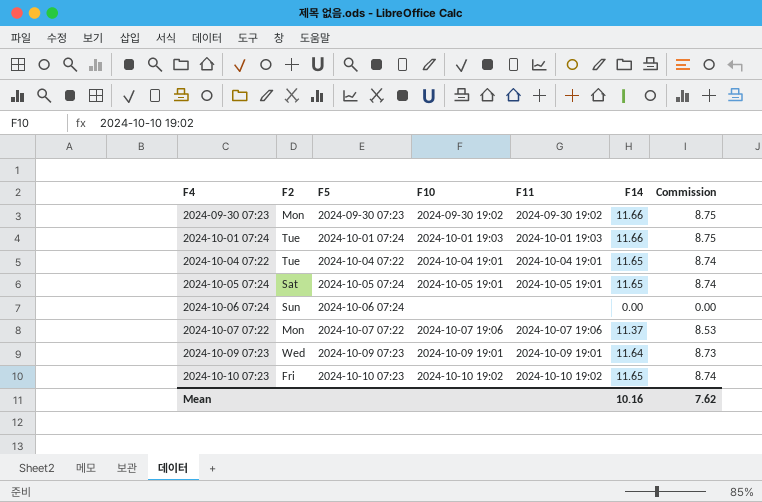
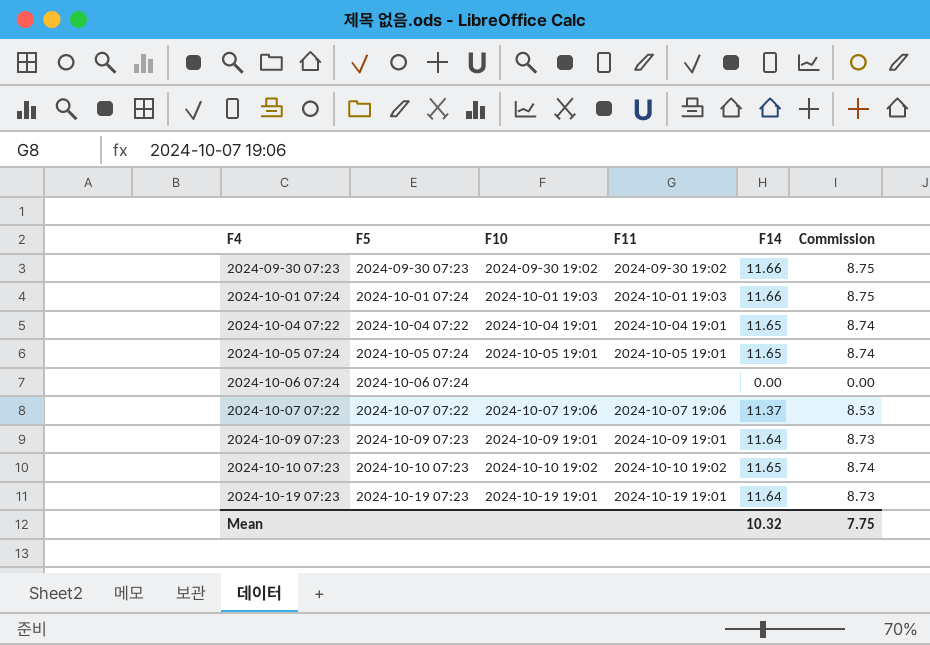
column F2 | position: 2 -> none
row 2024-10-19 07:23: none -> 2024-10-19 07:23 | 2024-10-19 19:01 | 2024-10-19 19:01 | 11.64 | 8.73
Mean | F14: 10.16 -> 10.32
Mean | Commission: 7.62 -> 7.75

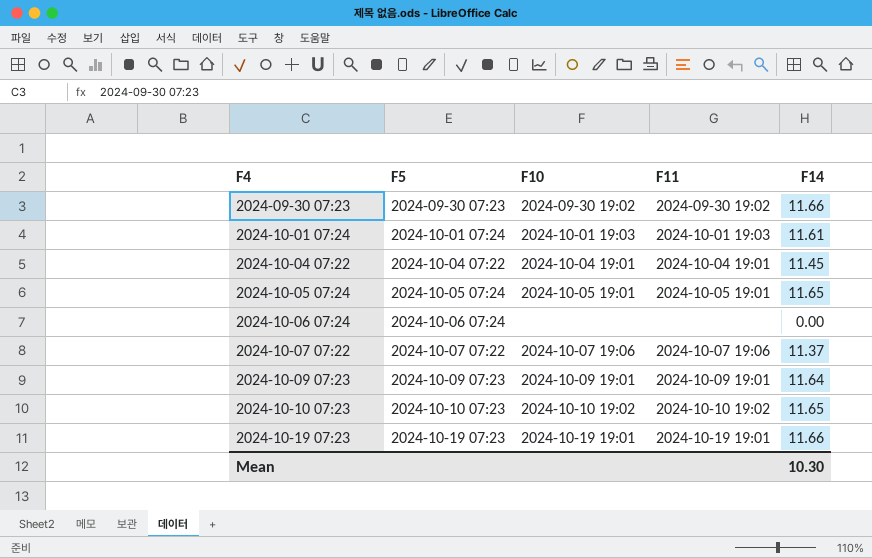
column Commission | formula: [F14] * 0.75 -> none
2024-10-01 07:24 | F14: 11.66 -> 11.61
2024-10-04 07:22 | F14: 11.65 -> 11.45
2024-10-19 07:23 | F14: 11.64 -> 11.66
Mean | F14: 10.32 -> 10.30

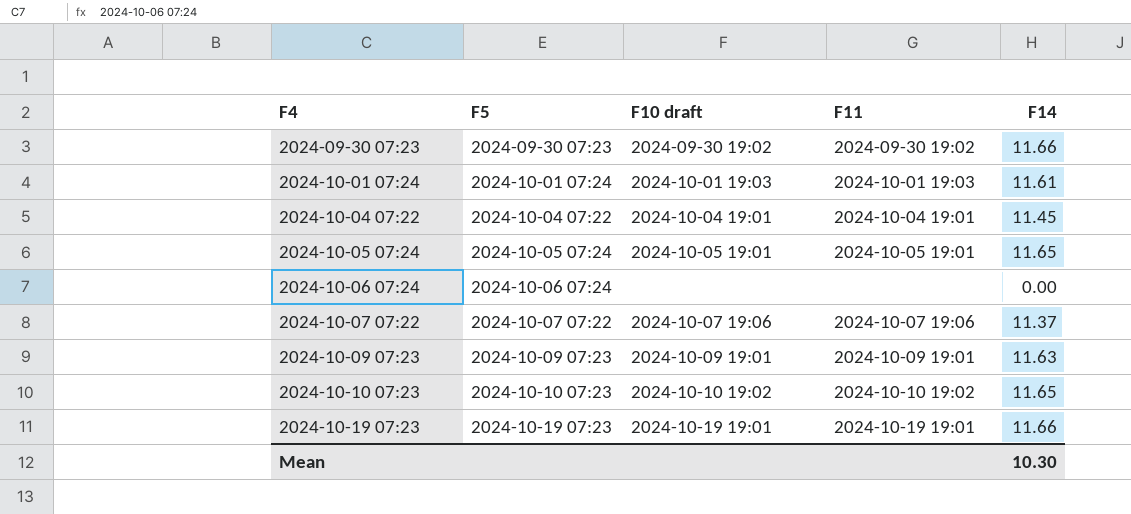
column name: F10 -> F10 draft
2024-10-09 07:23 | F14: 11.64 -> 11.63

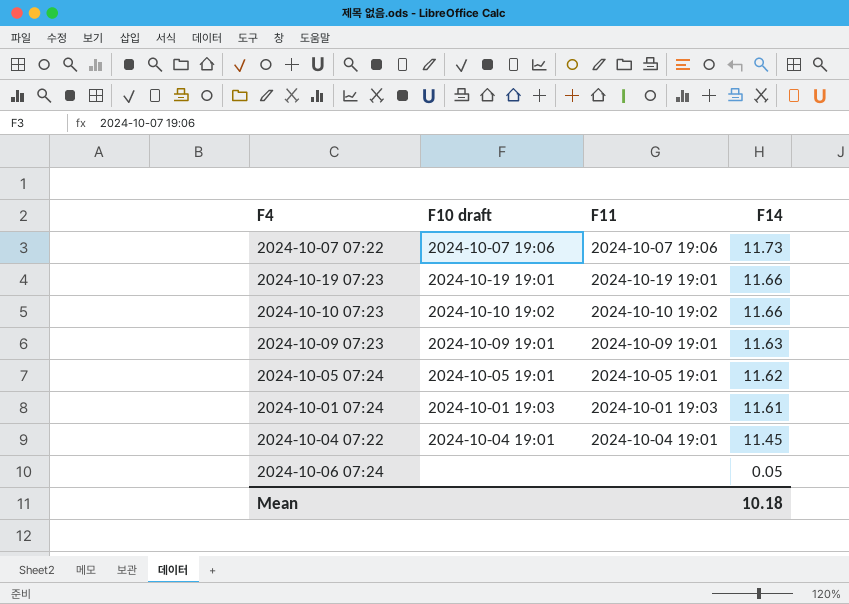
row order: F4 ascending -> F14 descending
column F5 | position: 2 -> none
row 2024-09-30 07:23: 2024-09-30 07:23 | 2024-09-30 19:02 | 2024-09-30 19:02 | 11.66 -> none
2024-10-07 07:22 | F14: 11.37 -> 11.73
2024-10-10 07:23 | F14: 11.65 -> 11.66
2024-10-05 07:24 | F14: 11.65 -> 11.62
2024-10-06 07:24 | F14: 0.00 -> 0.05
Mean | F14: 10.30 -> 10.18

